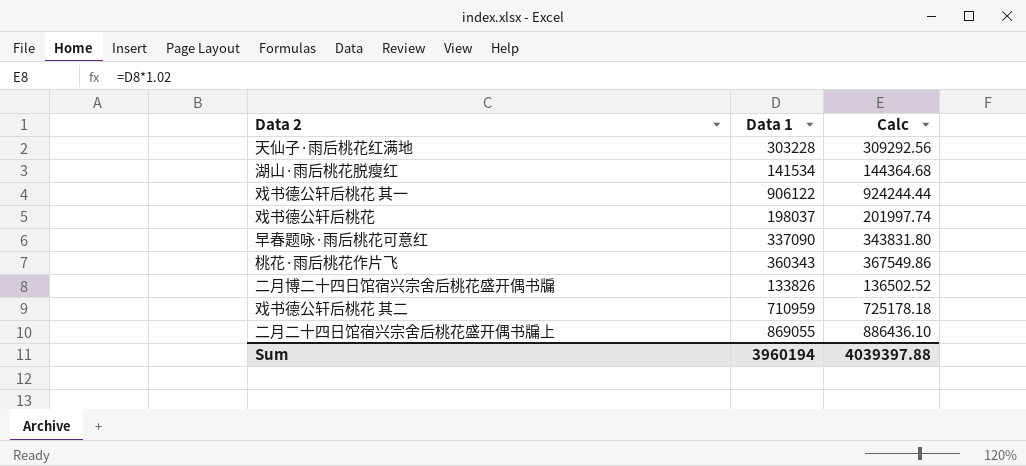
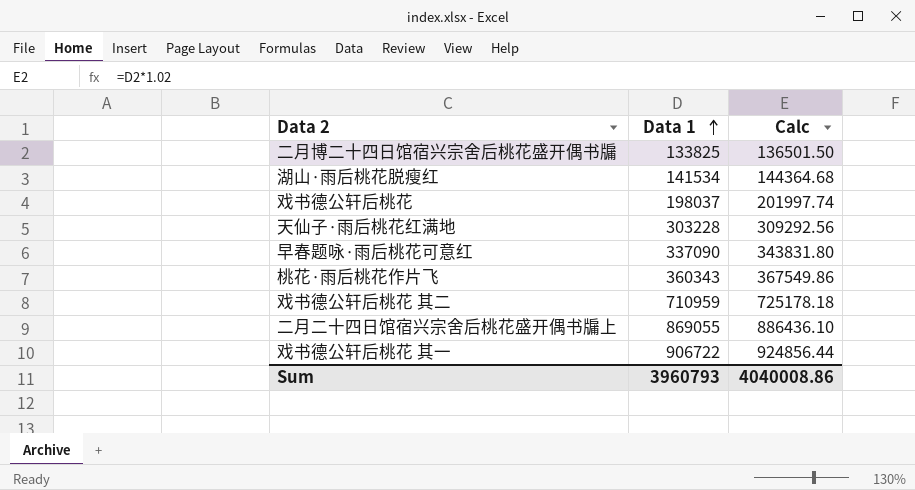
row order: none -> Data 1 ascending
二月博二十四日馆宿兴宗舍后桃花盛开偶书牖 | Data 1: 133826 -> 133825
二月博二十四日馆宿兴宗舍后桃花盛开偶书牖 | Calc: 136502.52 -> 136501.50
戏书德公轩后桃花 其一 | Data 1: 906122 -> 906722
戏书德公轩后桃花 其一 | Calc: 924244.44 -> 924856.44
Sum | Data 1: 3960194 -> 3960793
Sum | Calc: 4039397.88 -> 4040008.86

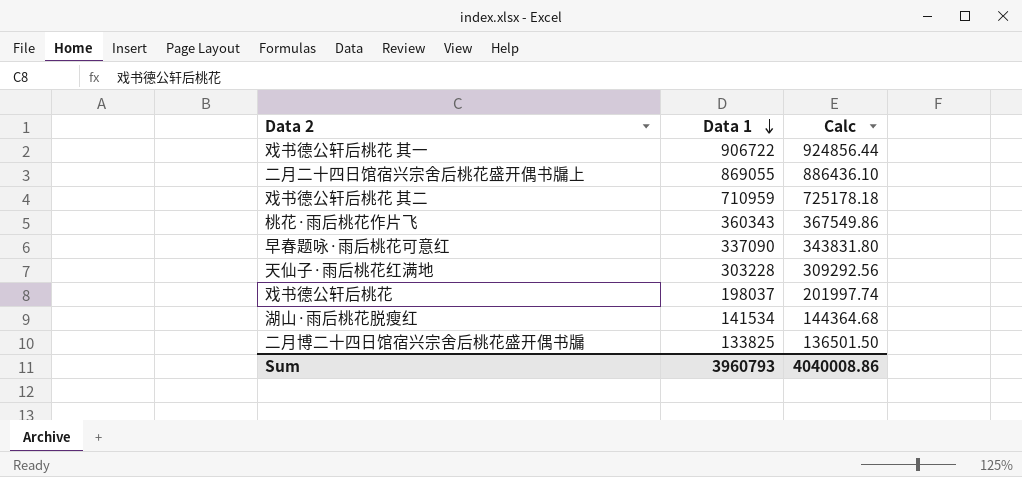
row order: Data 1 ascending -> Data 1 descending

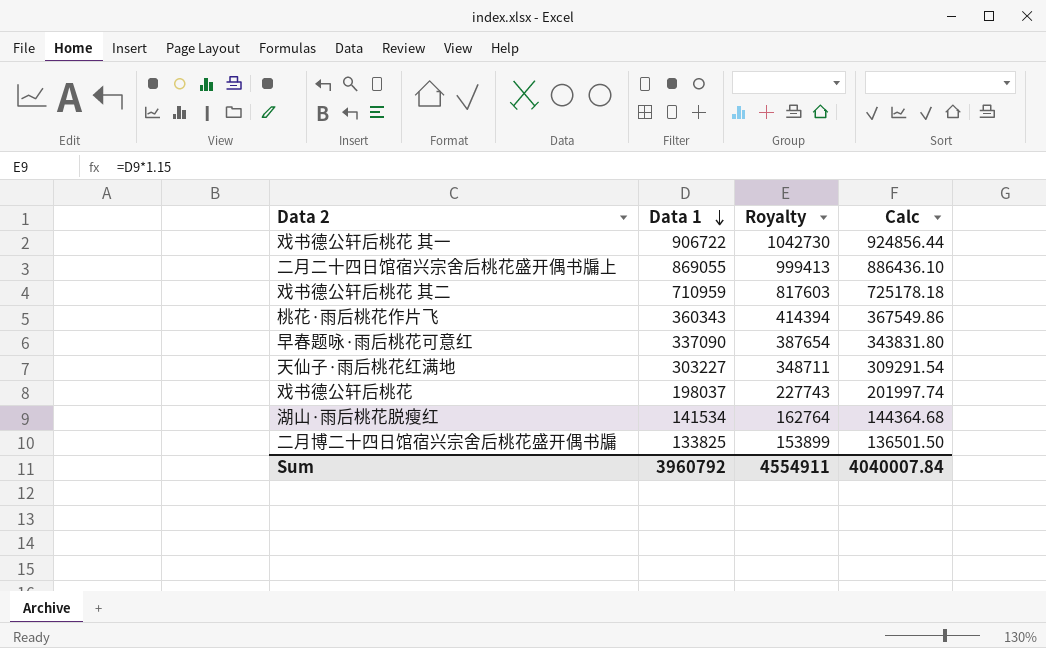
column Royalty | formula: none -> [Data 1] * 1.15
天仙子·雨后桃花红满地 | Data 1: 303228 -> 303227
天仙子·雨后桃花红满地 | Calc: 309292.56 -> 309291.54
Sum | Data 1: 3960793 -> 3960792
Sum | Calc: 4040008.86 -> 4040007.84

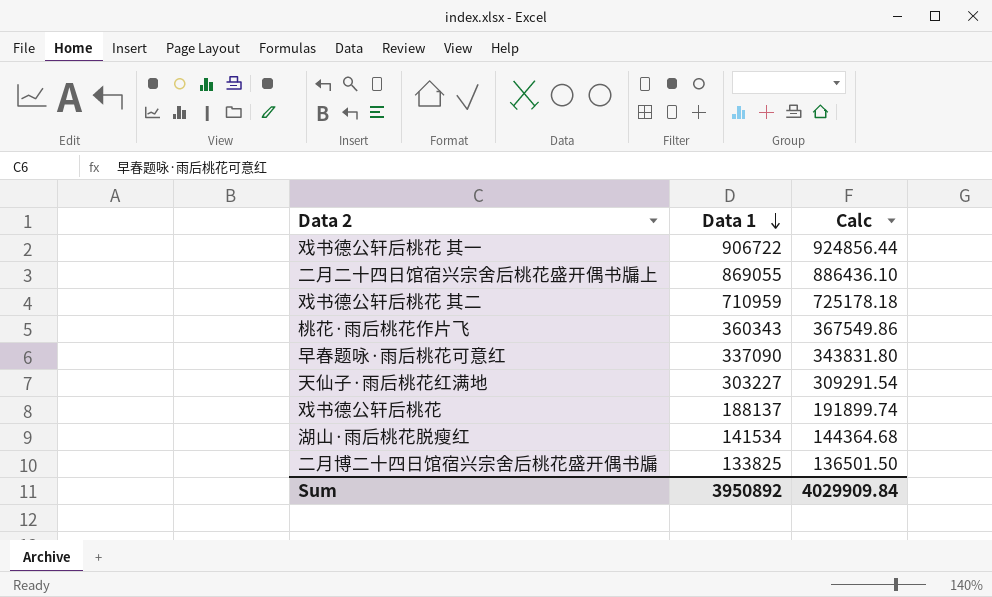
column Royalty | formula: [Data 1] * 1.15 -> none
戏书德公轩后桃花 | Data 1: 198037 -> 188137
戏书德公轩后桃花 | Calc: 201997.74 -> 191899.74
Sum | Data 1: 3960792 -> 3950892
Sum | Calc: 4040007.84 -> 4029909.84

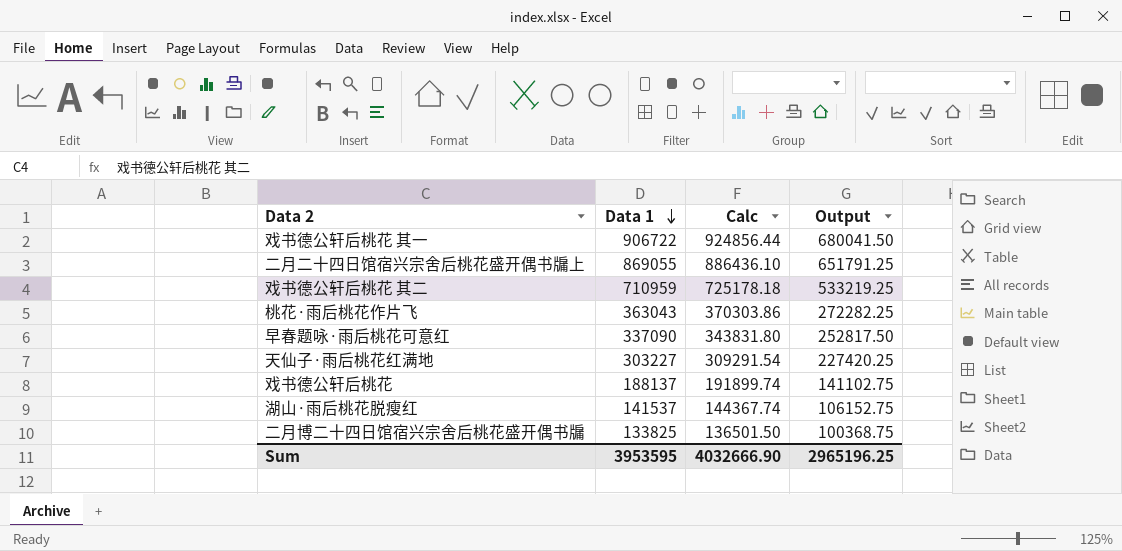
column Output | formula: none -> [Data 1] * 0.75
桃花·雨后桃花作片飞 | Data 1: 360343 -> 363043
桃花·雨后桃花作片飞 | Calc: 367549.86 -> 370303.86
湖山·雨后桃花脱瘦红 | Data 1: 141534 -> 141537
湖山·雨后桃花脱瘦红 | Calc: 144364.68 -> 144367.74
Sum | Data 1: 3950892 -> 3953595
Sum | Calc: 4029909.84 -> 4032666.90

